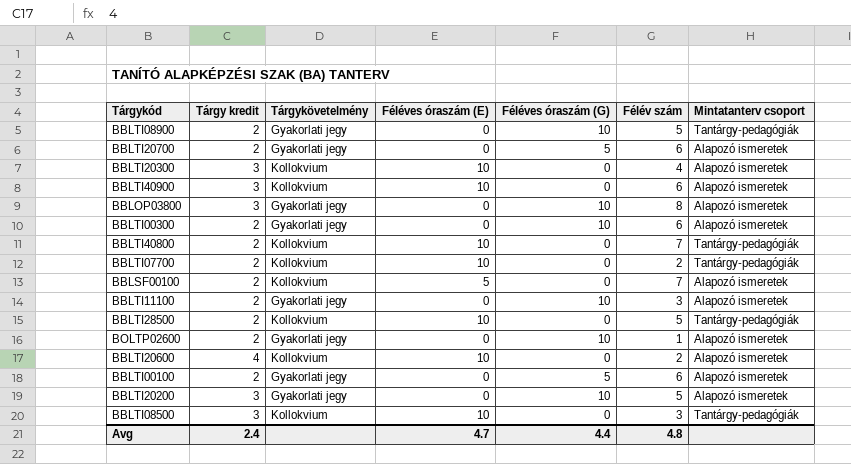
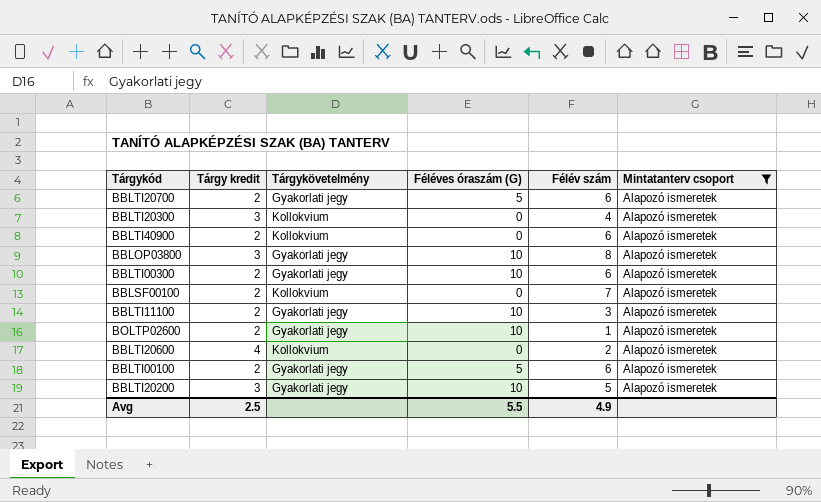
filter: none -> Mintatanterv csoport = Alapozó ismeretek
column Féléves óraszám (E) | position: 4 -> none
BBLTI40900 | Tárgy kredit: 3 -> 2
Avg | Tárgy kredit: 2.4 -> 2.5
Avg | Féléves óraszám (G): 4.4 -> 5.5
Avg | Félév szám: 4.8 -> 4.9

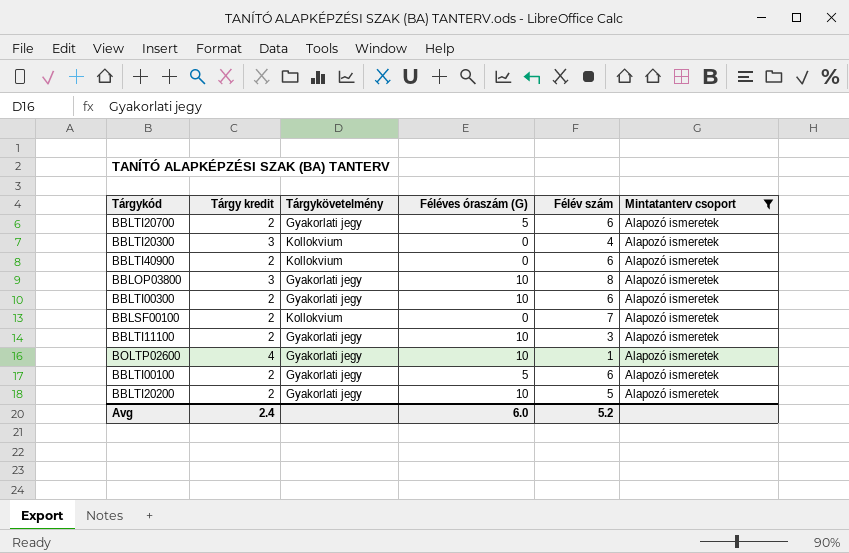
row BBLTI20600: 4 | Kollokvium | 0 | 2 | Alapozó ismeretek -> none
BOLTP02600 | Tárgy kredit: 2 -> 4
BBLTI20200 | Tárgy kredit: 3 -> 2
Avg | Tárgy kredit: 2.5 -> 2.4
Avg | Féléves óraszám (G): 5.5 -> 6.0
Avg | Félév szám: 4.9 -> 5.2

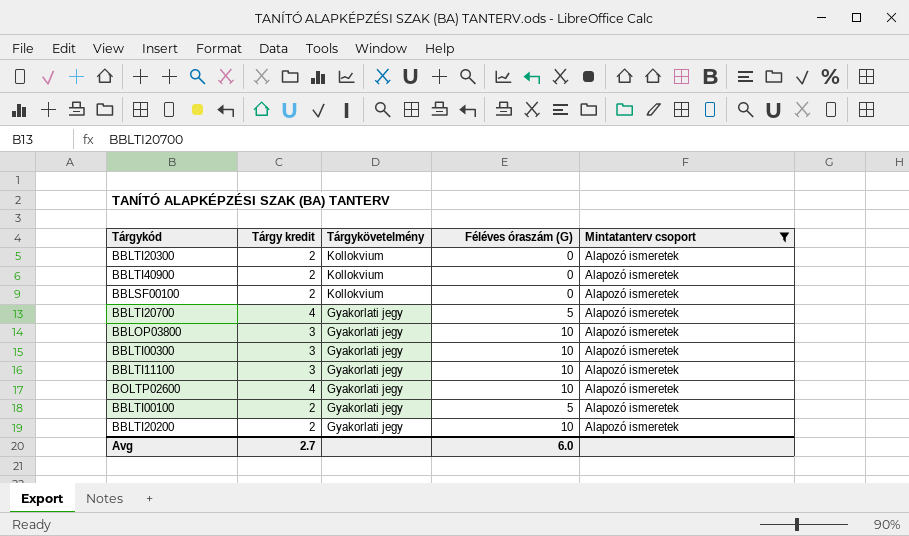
row order: none -> Tárgykövetelmény descending
column Félév szám | position: 5 -> none
BBLTI20300 | Tárgy kredit: 3 -> 2
BBLTI20700 | Tárgy kredit: 2 -> 4
BBLTI00300 | Tárgy kredit: 2 -> 3
BBLTI11100 | Tárgy kredit: 2 -> 3
Avg | Tárgy kredit: 2.4 -> 2.7

